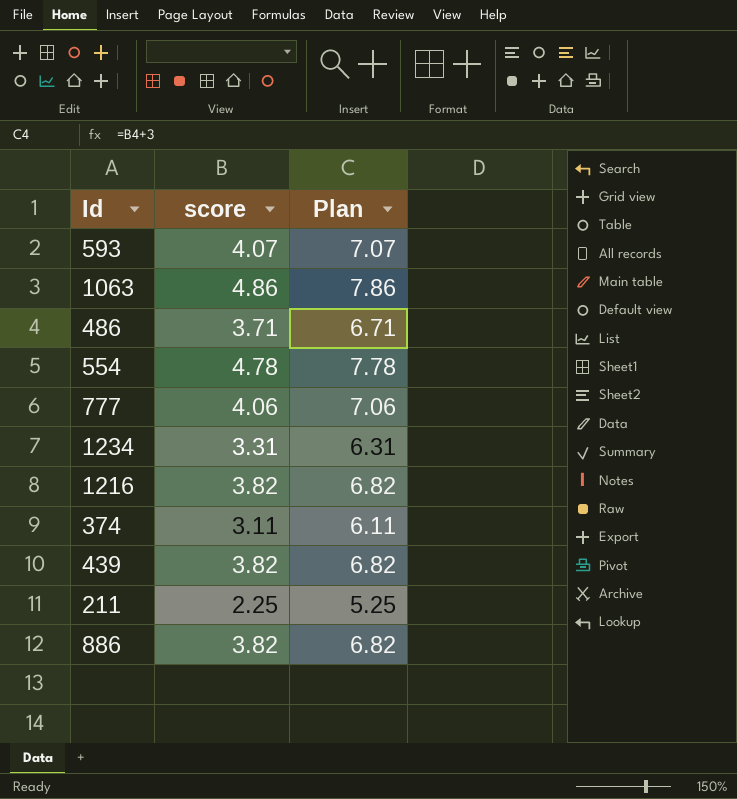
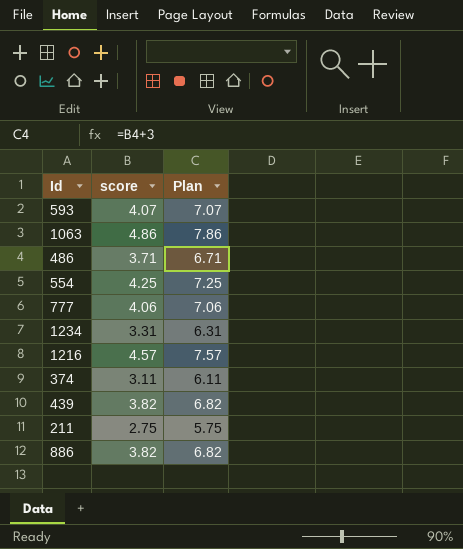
554 | score: 4.78 -> 4.25
554 | Plan: 7.78 -> 7.25
1216 | score: 3.82 -> 4.57
1216 | Plan: 6.82 -> 7.57
211 | score: 2.25 -> 2.75
211 | Plan: 5.25 -> 5.75

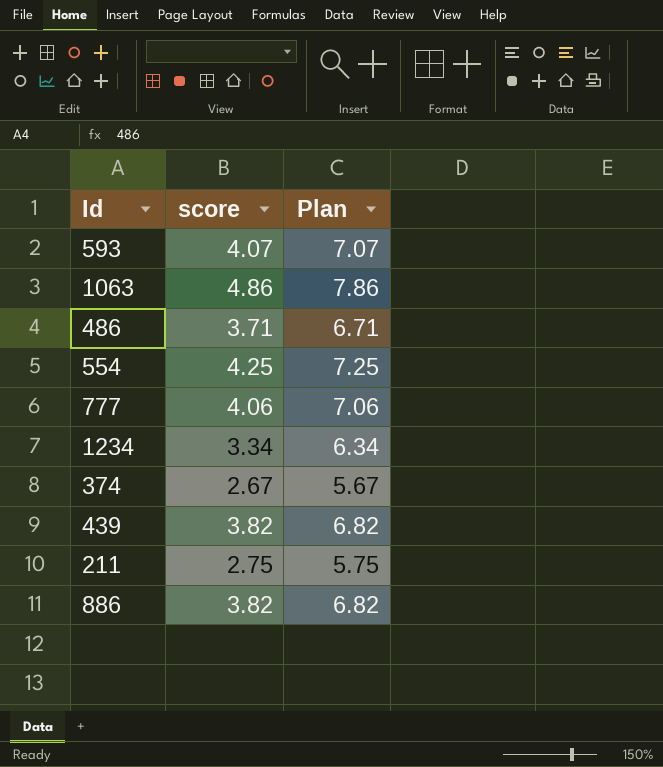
row 1216: 4.57 | 7.57 -> none
1234 | score: 3.31 -> 3.34
1234 | Plan: 6.31 -> 6.34
374 | score: 3.11 -> 2.67
374 | Plan: 6.11 -> 5.67

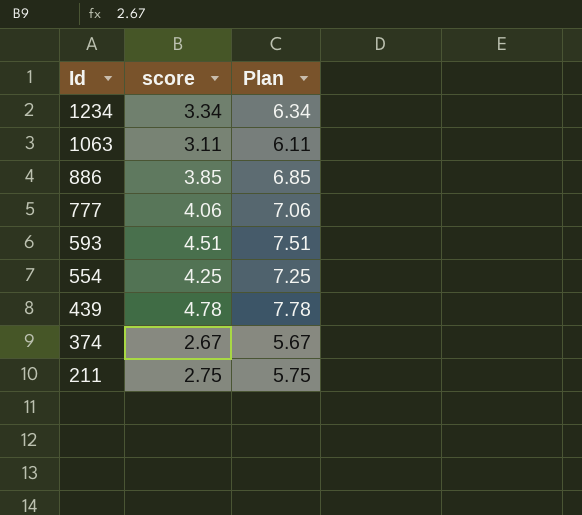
row order: none -> Id descending
row 486: 3.71 | 6.71 -> none
1063 | score: 4.86 -> 3.11
1063 | Plan: 7.86 -> 6.11
886 | score: 3.82 -> 3.85
886 | Plan: 6.82 -> 6.85
593 | score: 4.07 -> 4.51
593 | Plan: 7.07 -> 7.51
439 | score: 3.82 -> 4.78
439 | Plan: 6.82 -> 7.78

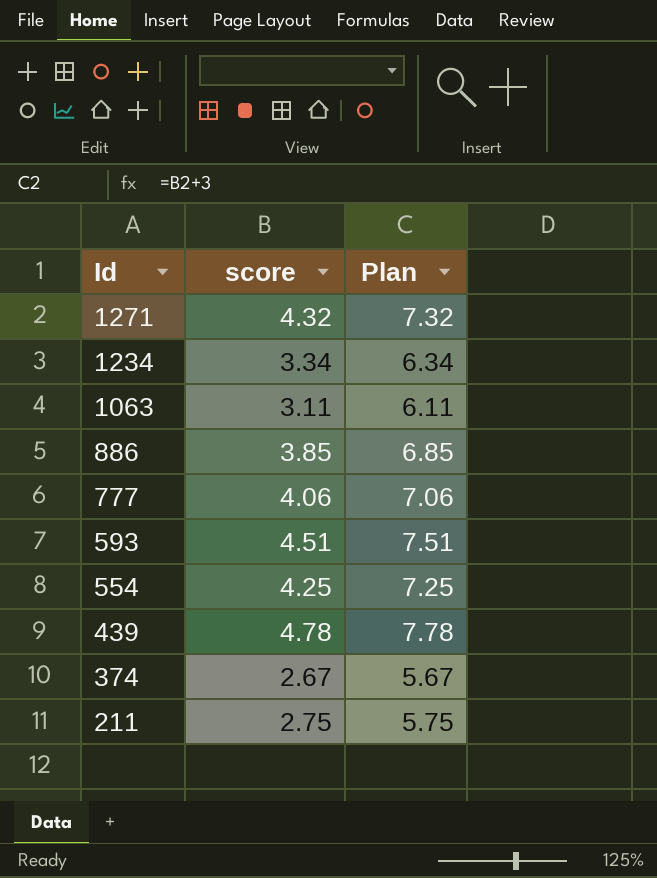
row 1271: none -> 4.32 | 7.32

